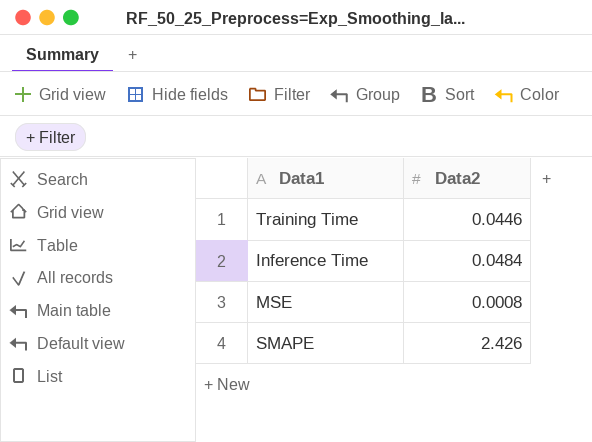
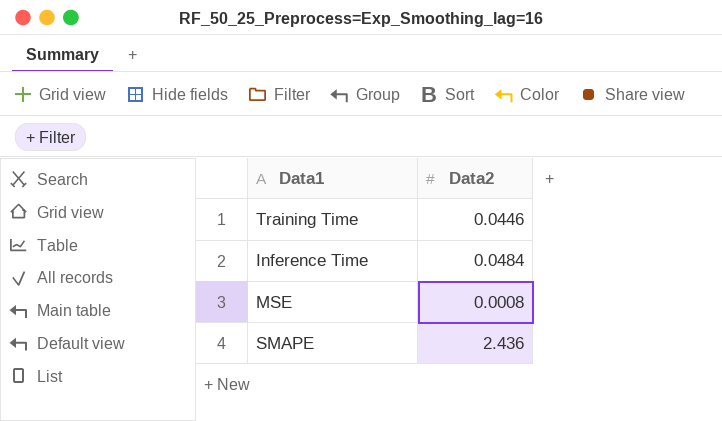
SMAPE | Data2: 2.426 -> 2.436

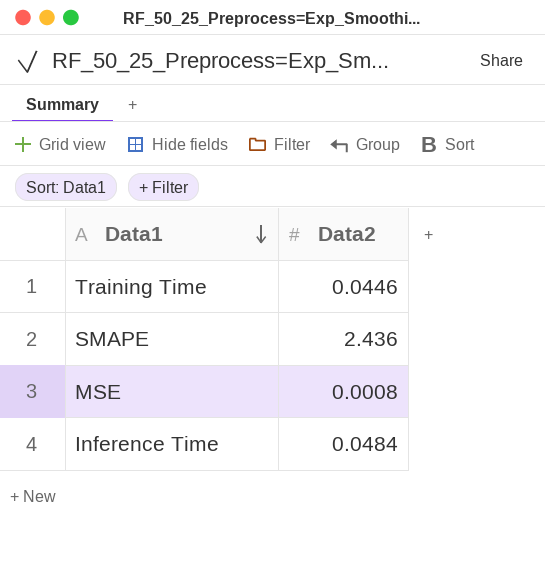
row order: none -> Data1 descending

